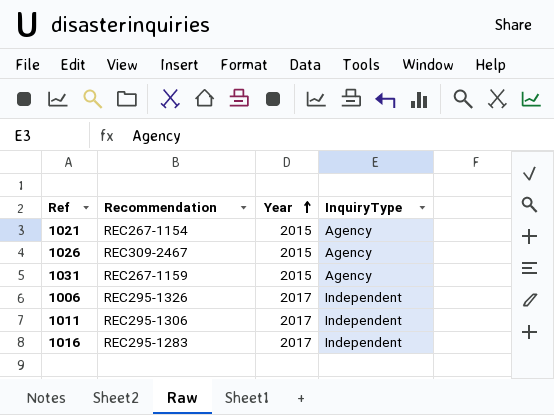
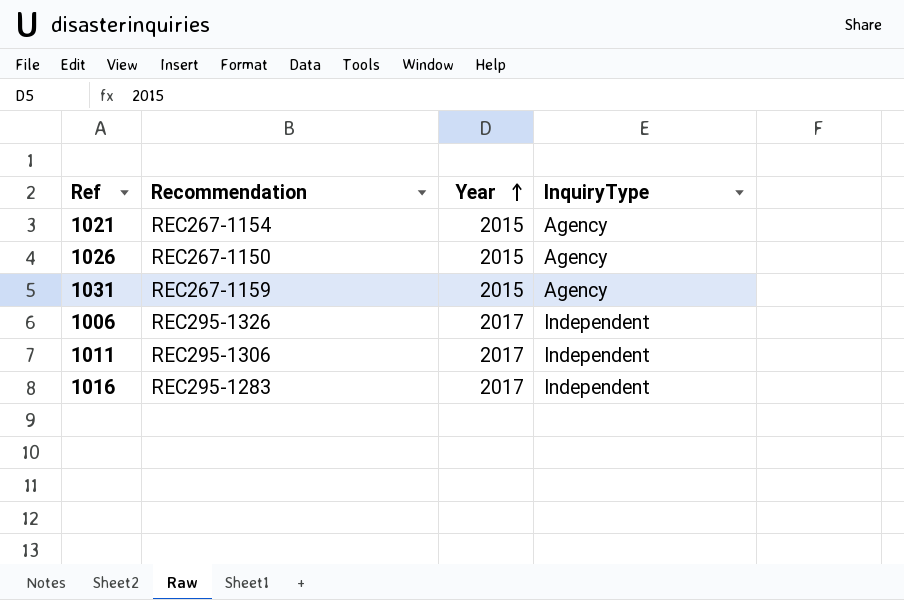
1026 | Recommendation: REC309-2467 -> REC267-1150

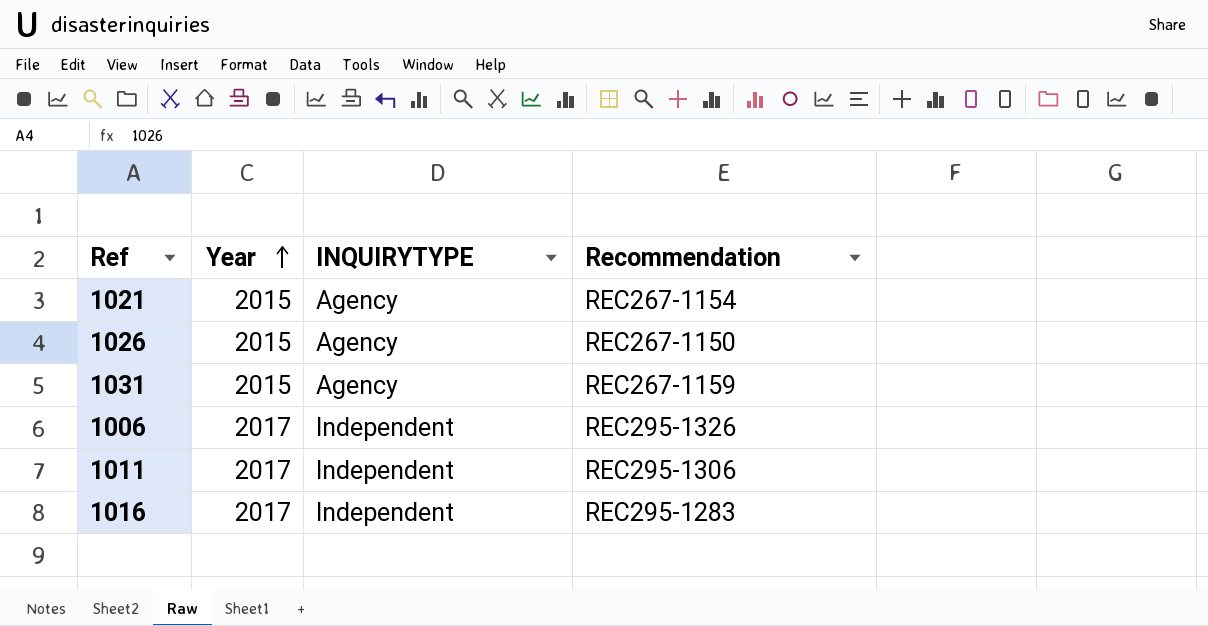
column name: InquiryType -> INQUIRYTYPE
column Recommendation | position: 2 -> 4

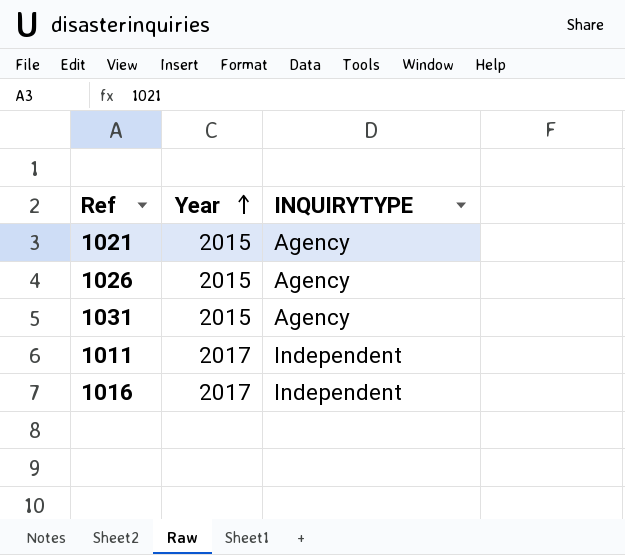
column Recommendation | position: 4 -> none
row 1006: 2017 | Independent | REC295-1326 -> none

